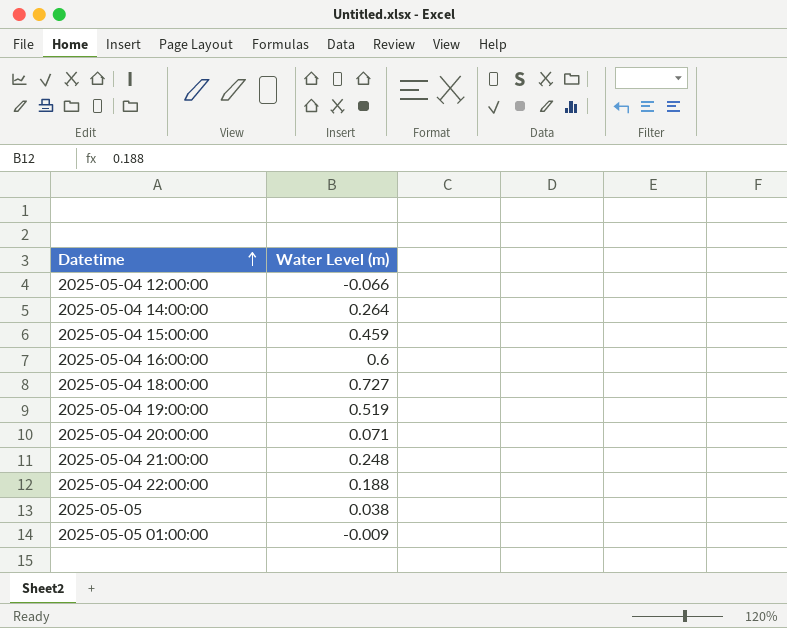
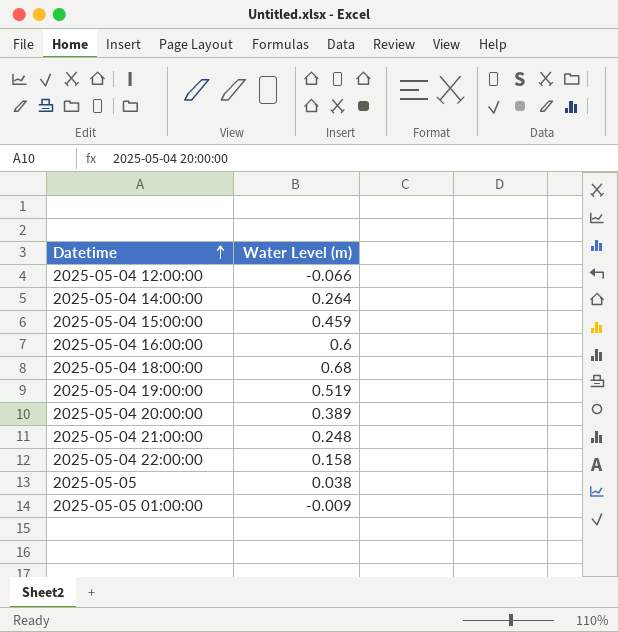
2025-05-04 18:00:00 | Water Level (m): 0.727 -> 0.68
2025-05-04 20:00:00 | Water Level (m): 0.071 -> 0.389
2025-05-04 22:00:00 | Water Level (m): 0.188 -> 0.158

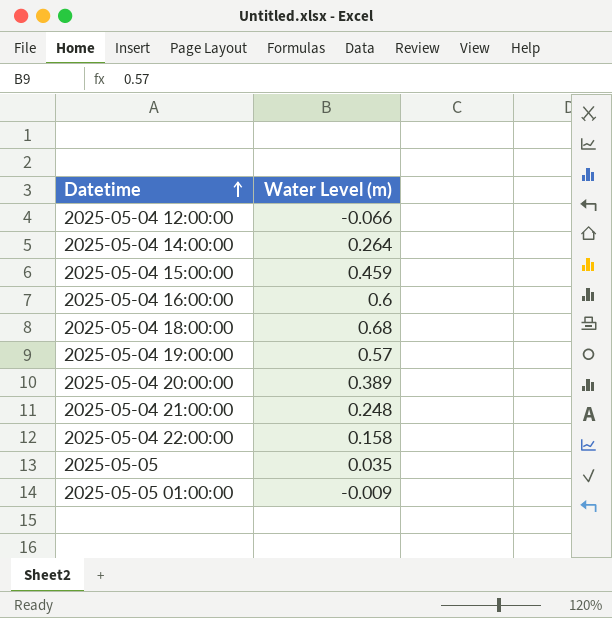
2025-05-04 19:00:00 | Water Level (m): 0.519 -> 0.57
2025-05-05 | Water Level (m): 0.038 -> 0.035

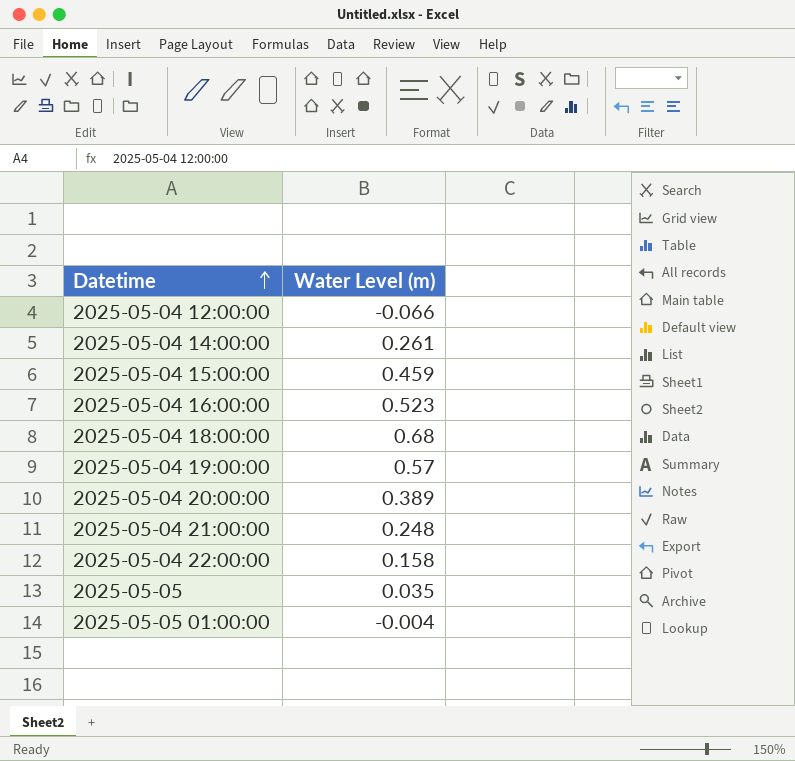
2025-05-04 14:00:00 | Water Level (m): 0.264 -> 0.261
2025-05-04 16:00:00 | Water Level (m): 0.6 -> 0.523
2025-05-05 01:00:00 | Water Level (m): -0.009 -> -0.004

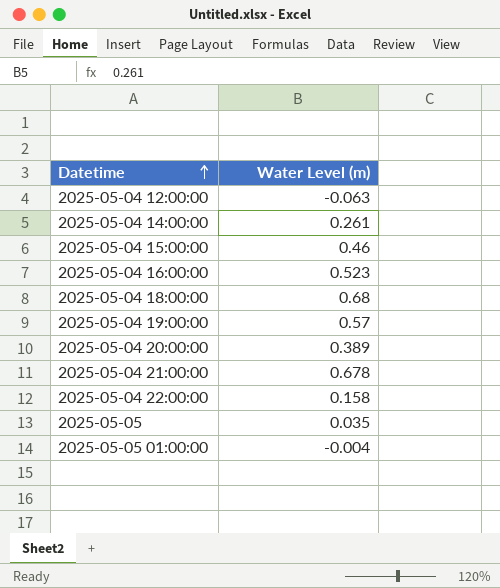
2025-05-04 12:00:00 | Water Level (m): -0.066 -> -0.063
2025-05-04 15:00:00 | Water Level (m): 0.459 -> 0.46
2025-05-04 21:00:00 | Water Level (m): 0.248 -> 0.678

